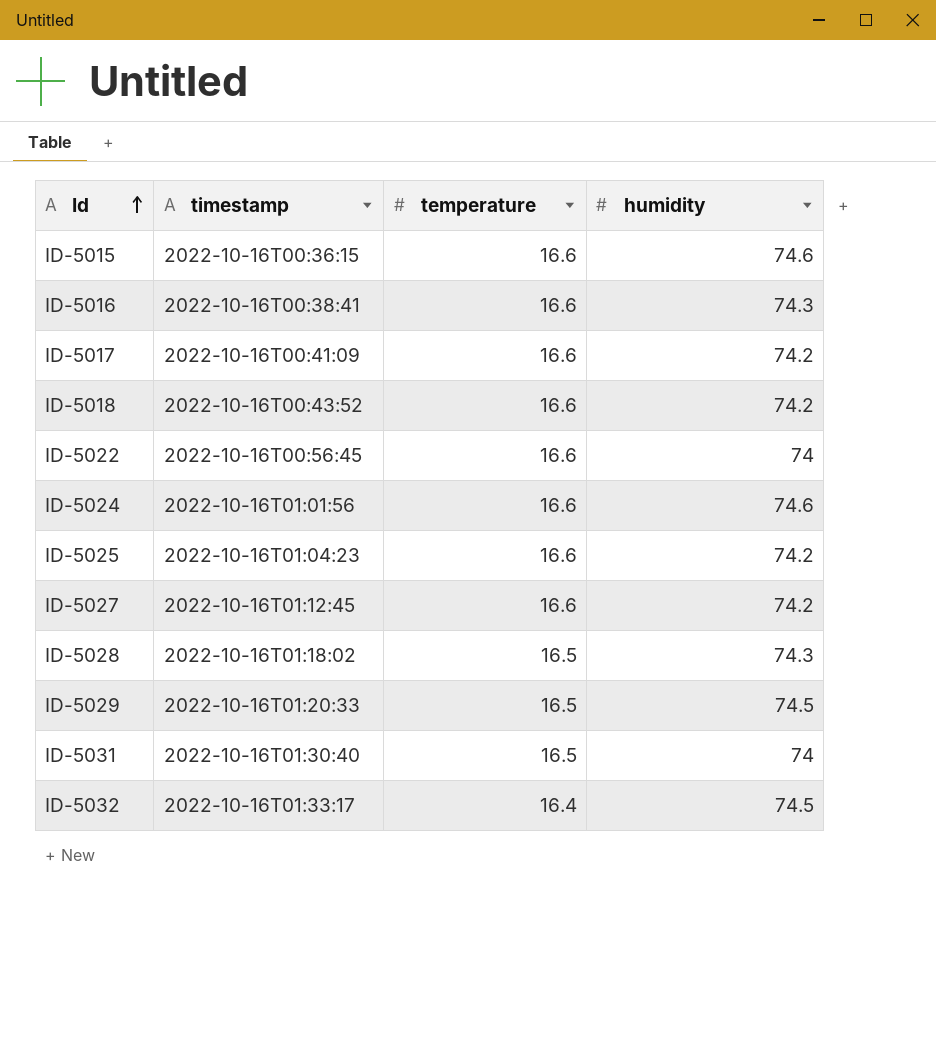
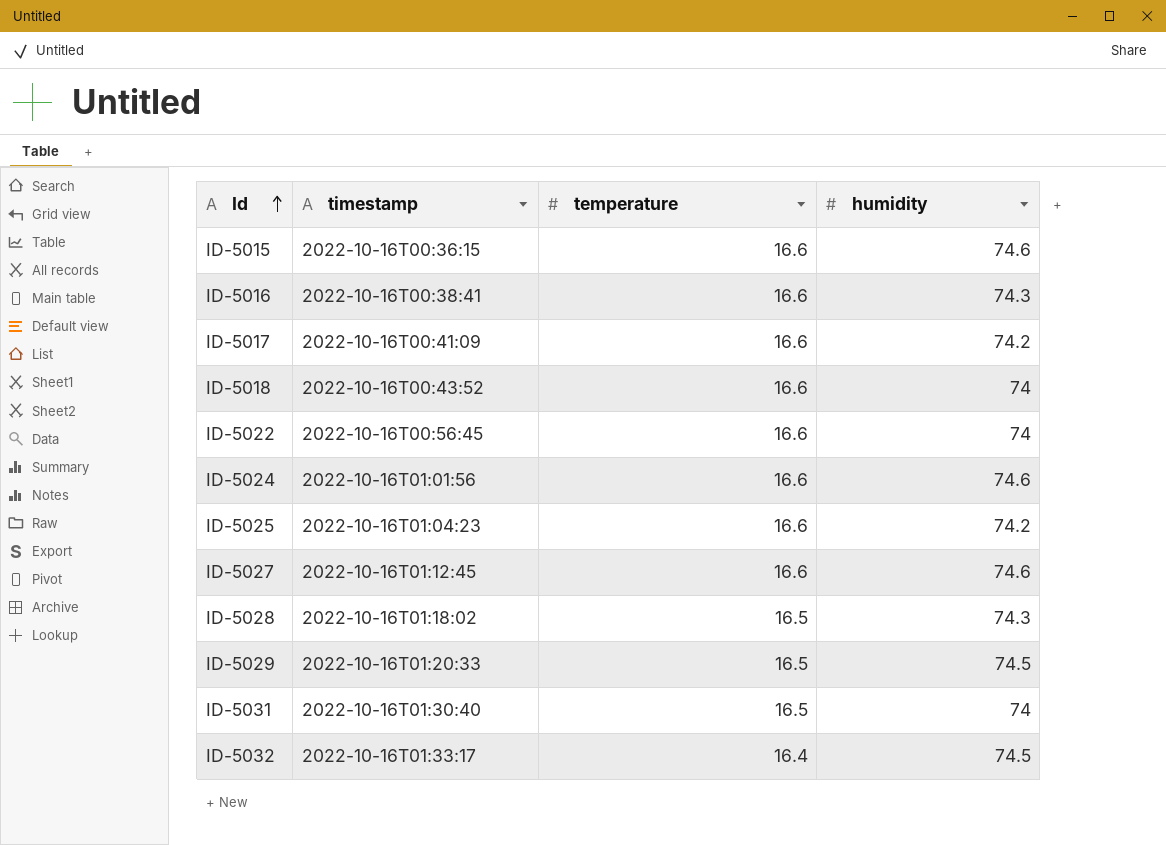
ID-5018 | humidity: 74.2 -> 74
ID-5027 | humidity: 74.2 -> 74.6

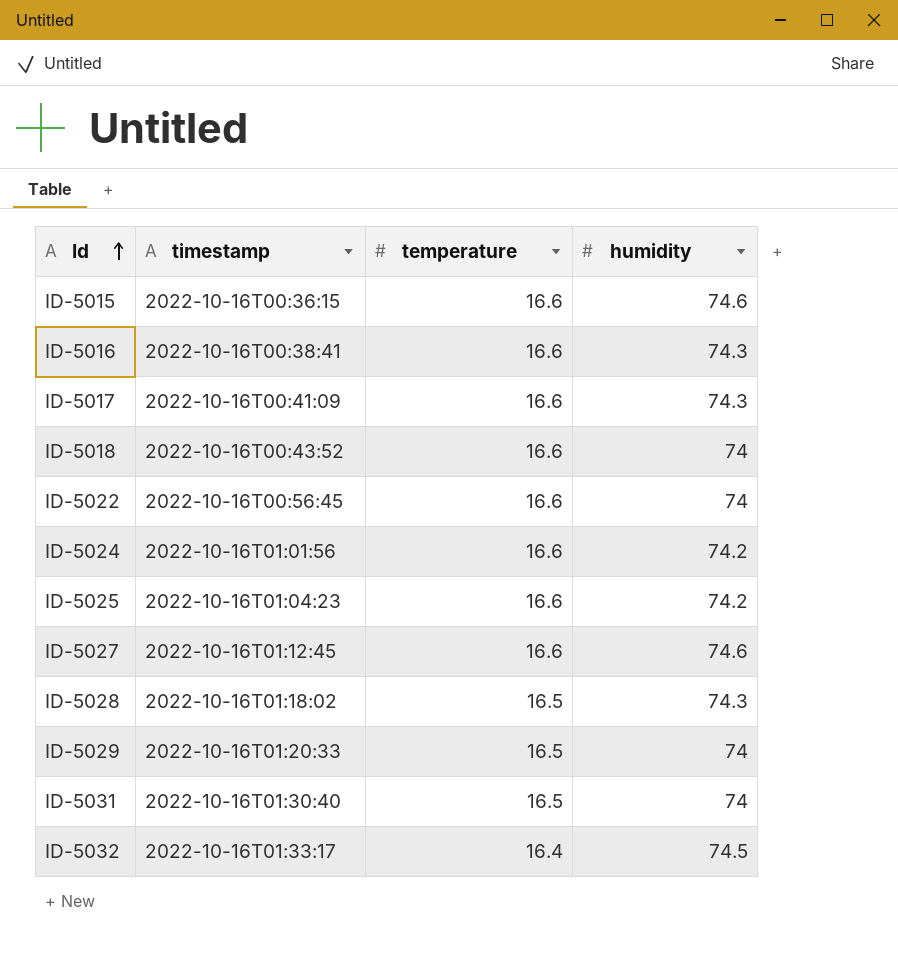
ID-5017 | humidity: 74.2 -> 74.3
ID-5024 | humidity: 74.6 -> 74.2
ID-5029 | humidity: 74.5 -> 74

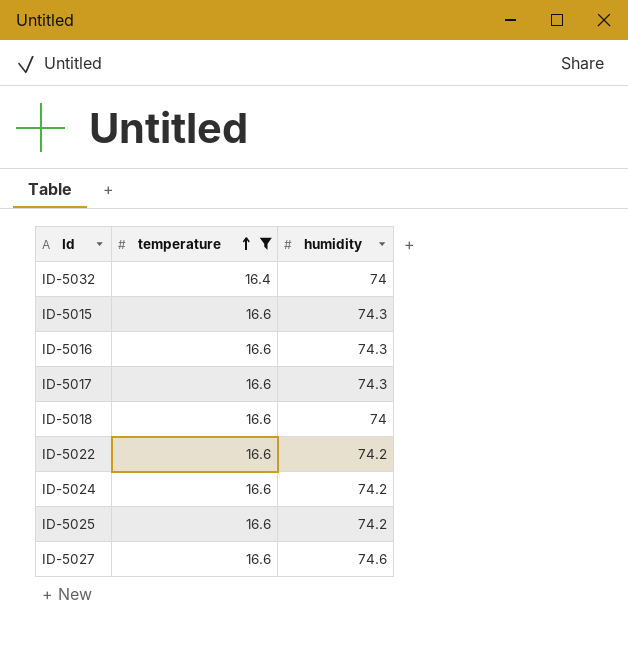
filter: none -> temperature != 16.5
row order: Id ascending -> temperature ascending
column timestamp | position: 2 -> none
ID-5032 | humidity: 74.5 -> 74
ID-5015 | humidity: 74.6 -> 74.3
ID-5022 | humidity: 74 -> 74.2

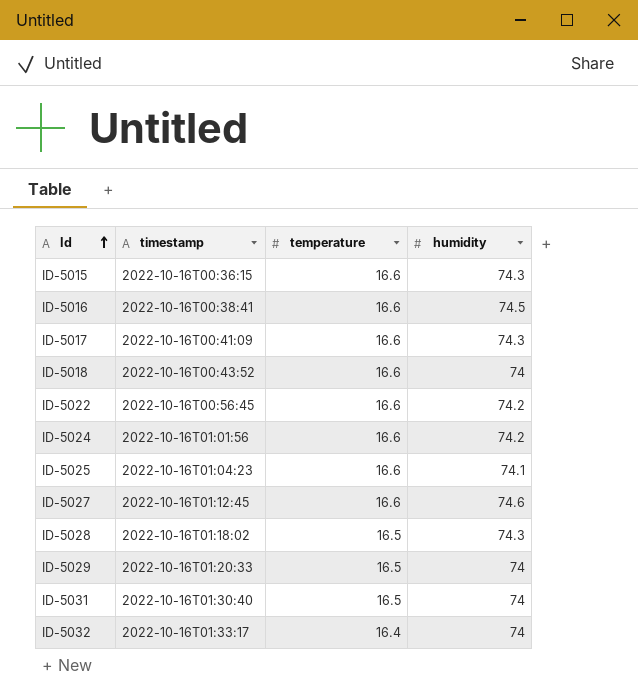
filter: temperature != 16.5 -> none
row order: temperature ascending -> Id ascending
column timestamp | position: none -> 2
ID-5016 | humidity: 74.3 -> 74.5
ID-5025 | humidity: 74.2 -> 74.1

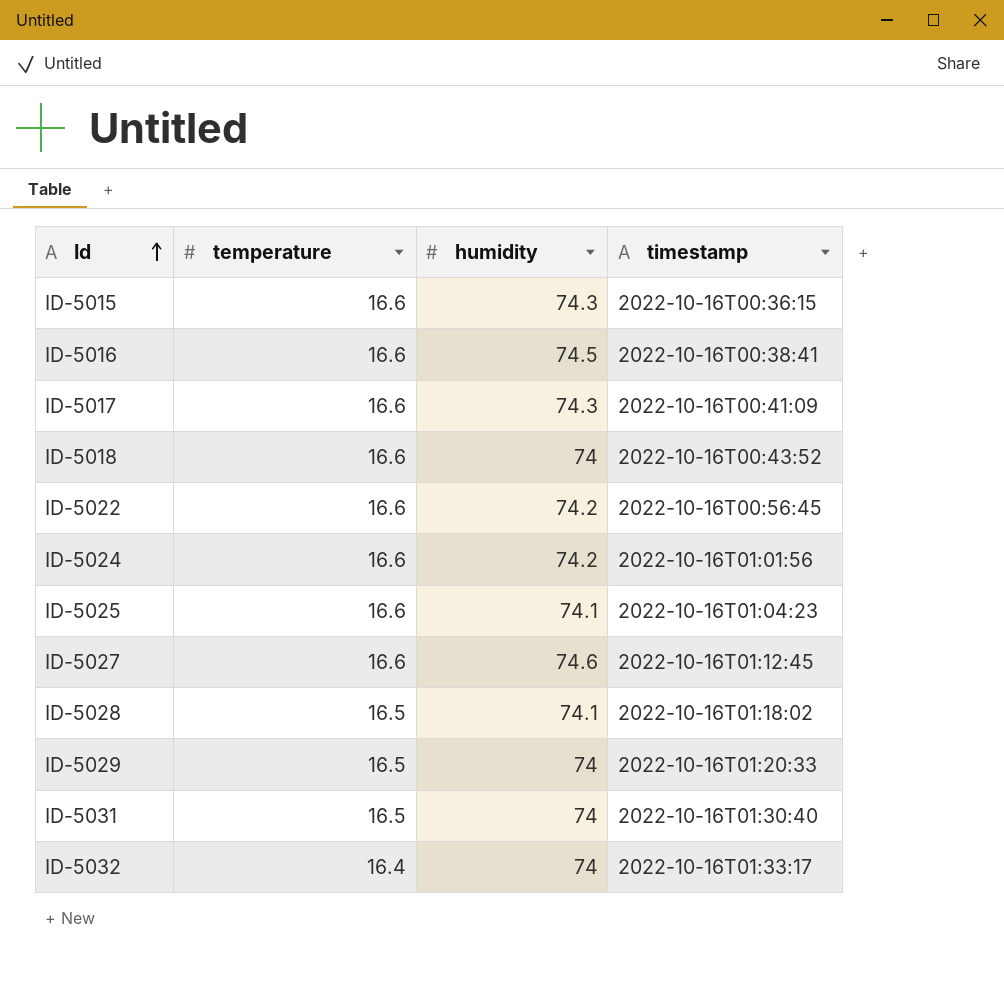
column timestamp | position: 2 -> 4
ID-5028 | humidity: 74.3 -> 74.1

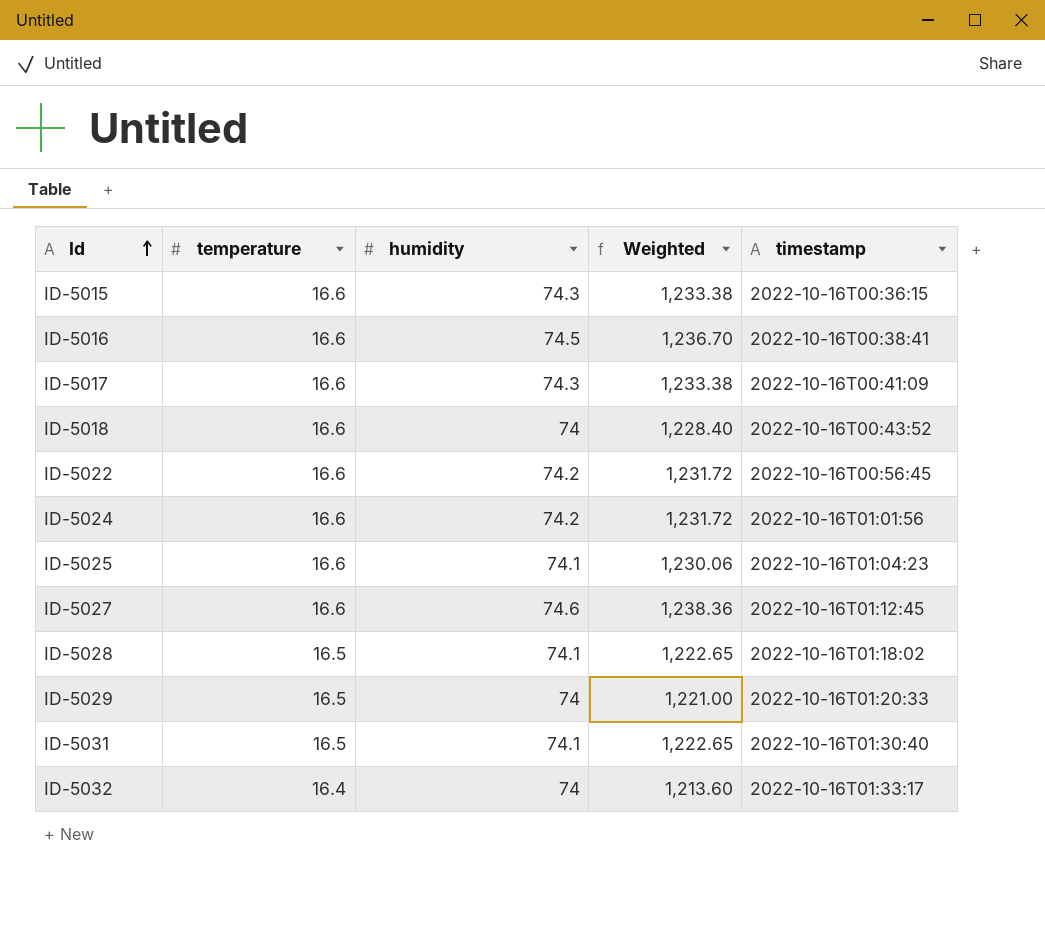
column Weighted | formula: none -> [temperature] * [humidity]
ID-5031 | humidity: 74 -> 74.1

